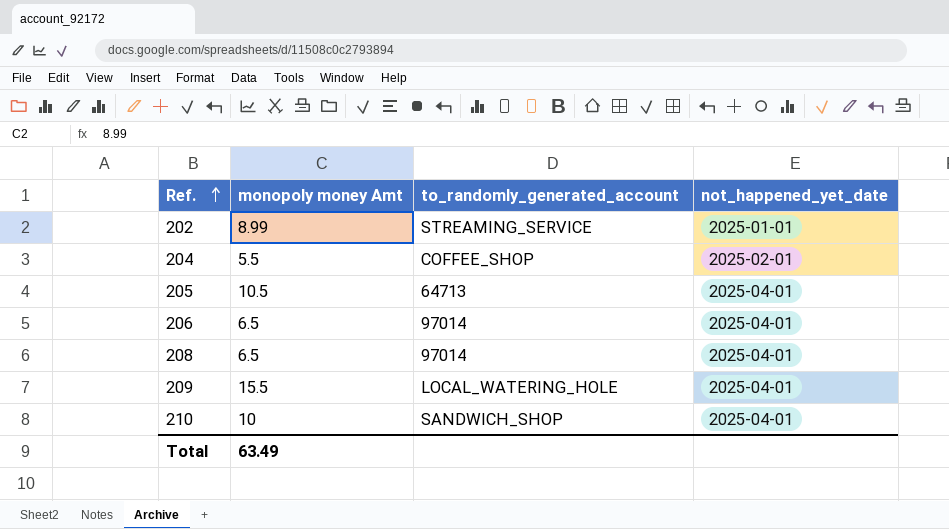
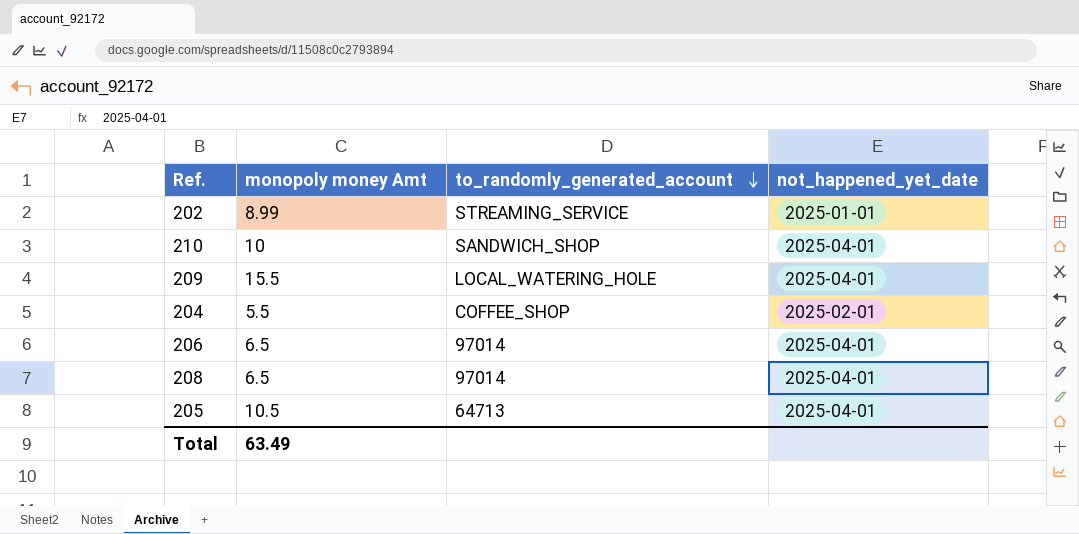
row order: Ref. ascending -> to_randomly_generated_account descending

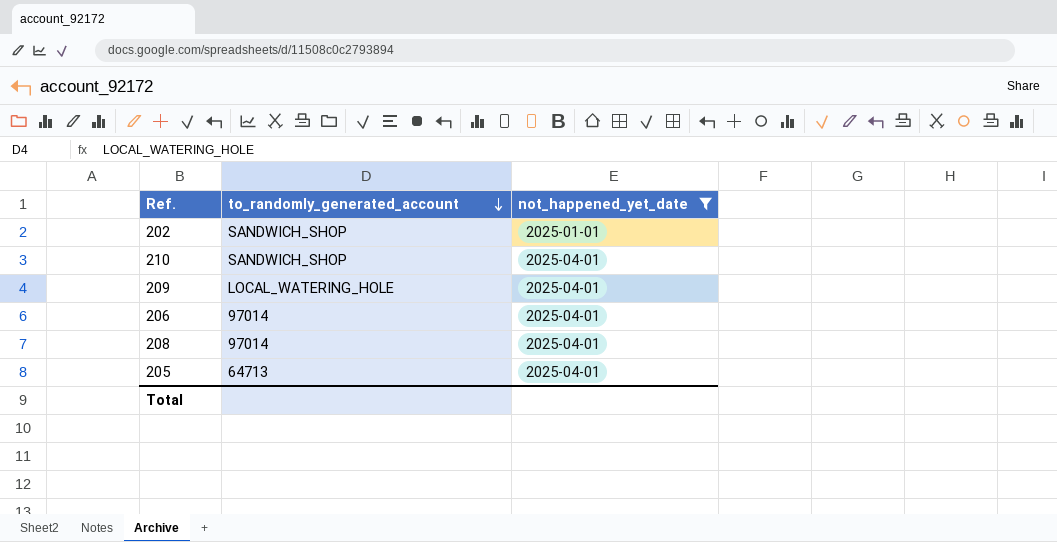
filter: none -> not_happened_yet_date != 2025-02-01
column monopoly money Amt | position: 2 -> none
202 | to_randomly_generated_account: STREAMING_SERVICE -> SANDWICH_SHOP

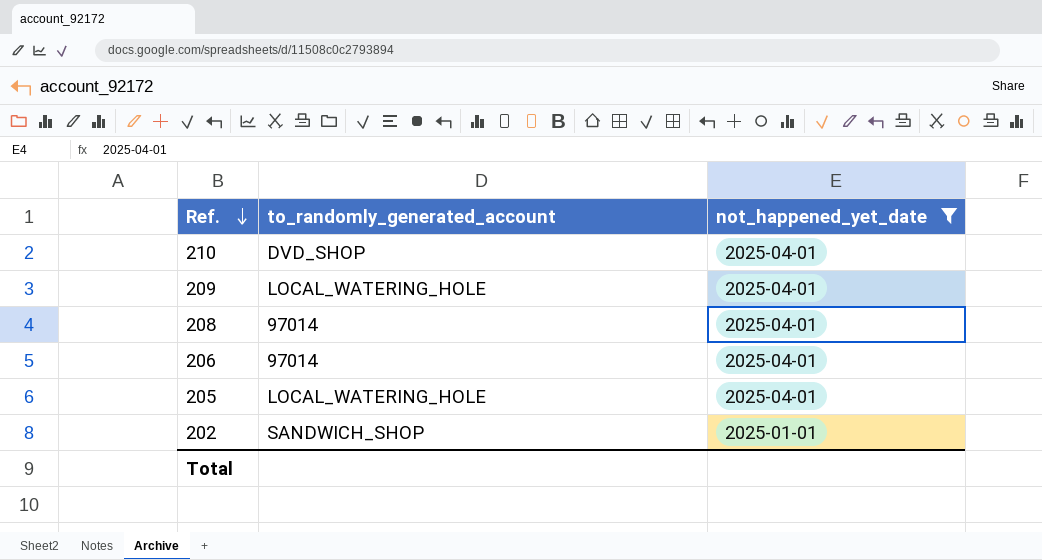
row order: to_randomly_generated_account descending -> Ref. descending
210 | to_randomly_generated_account: SANDWICH_SHOP -> DVD_SHOP
205 | to_randomly_generated_account: 64713 -> LOCAL_WATERING_HOLE

